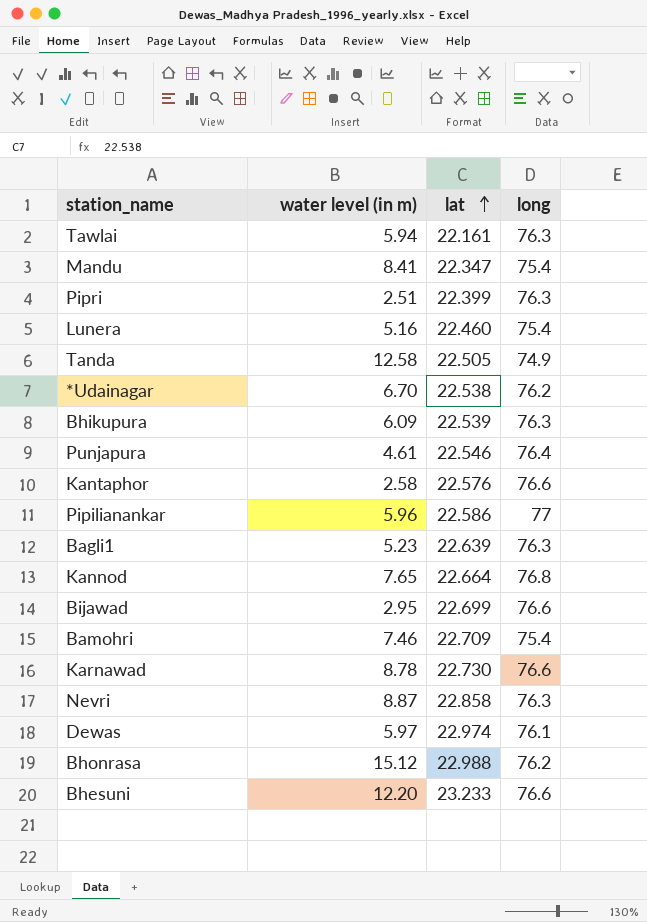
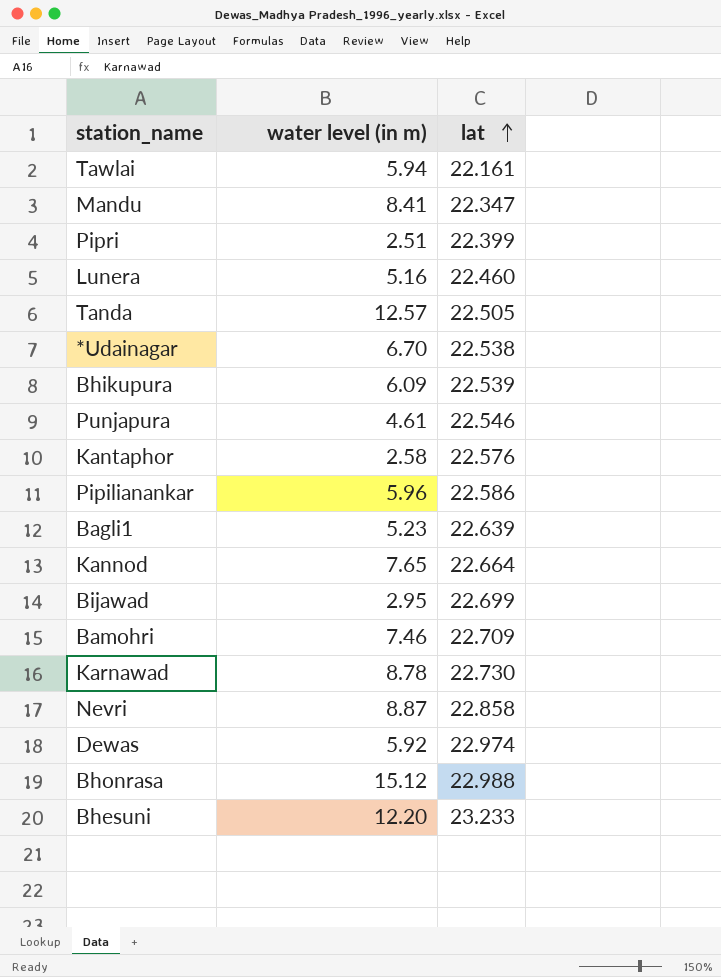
column long | position: 4 -> none
Tanda | water level (in m): 12.58 -> 12.57
Dewas | water level (in m): 5.97 -> 5.92

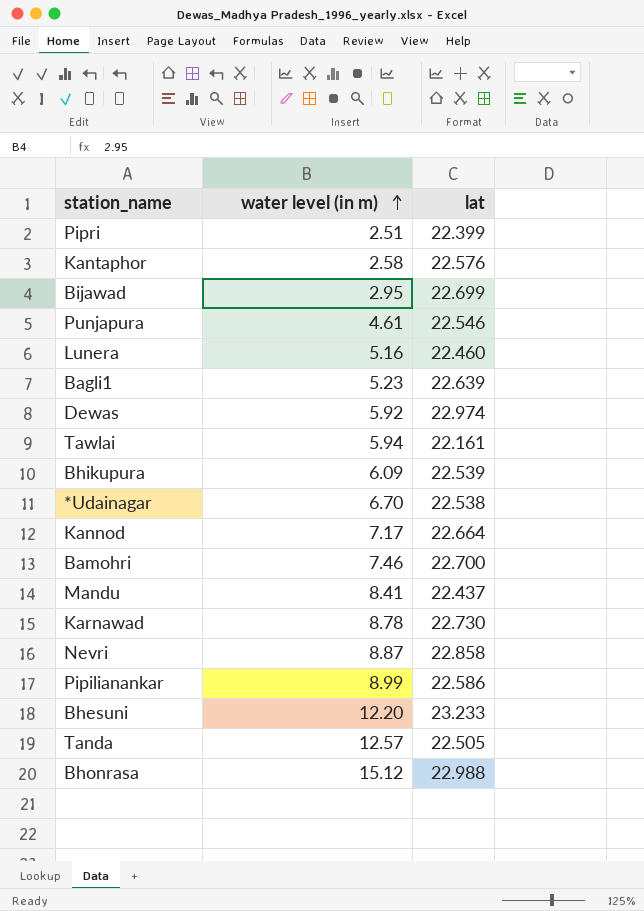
row order: lat ascending -> water level (in m) ascending
Kannod | water level (in m): 7.65 -> 7.17
Bamohri | lat: 22.709 -> 22.700
Mandu | lat: 22.347 -> 22.437
Pipilianankar | water level (in m): 5.96 -> 8.99

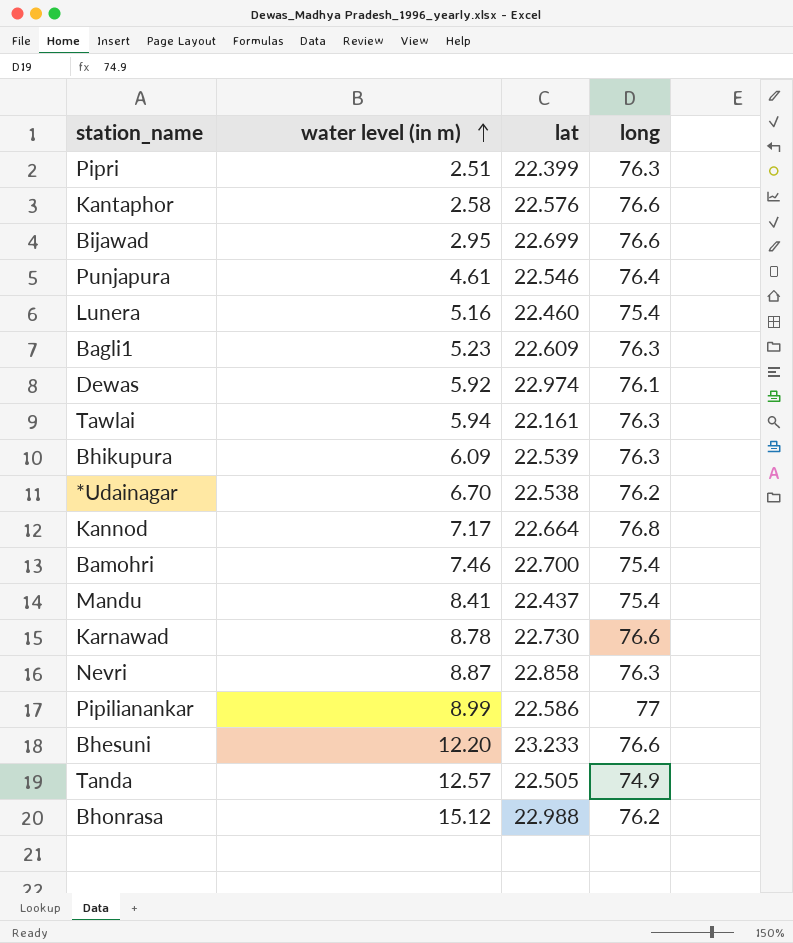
column long | position: none -> 4
Bagli1 | lat: 22.639 -> 22.609

